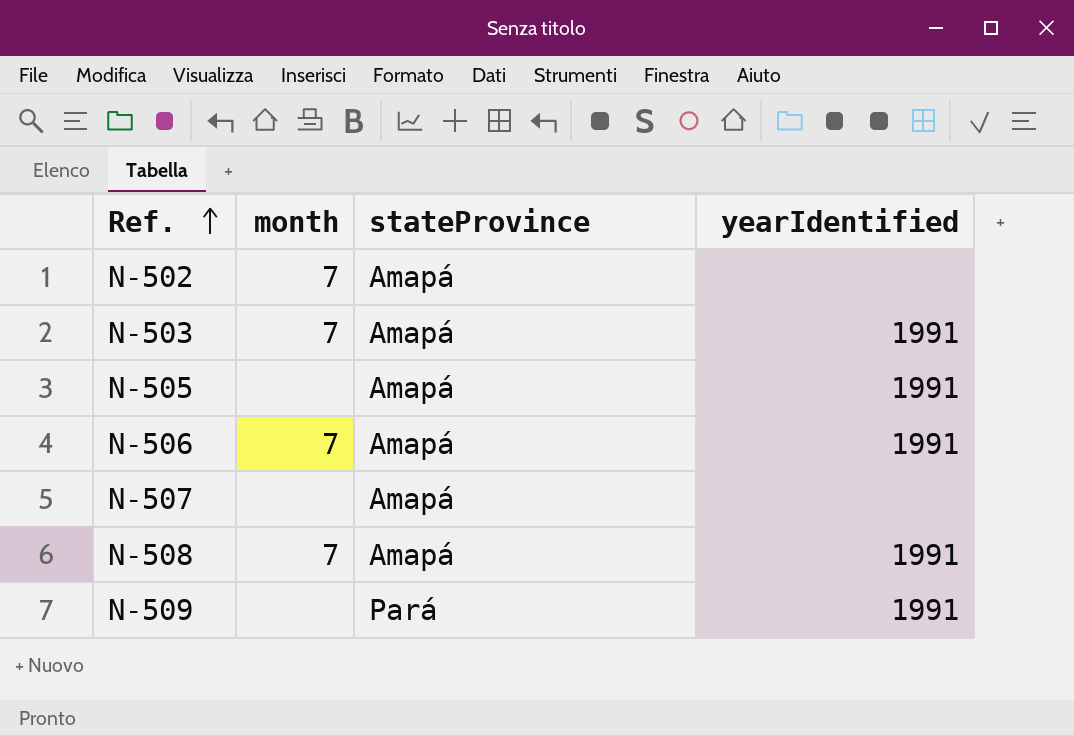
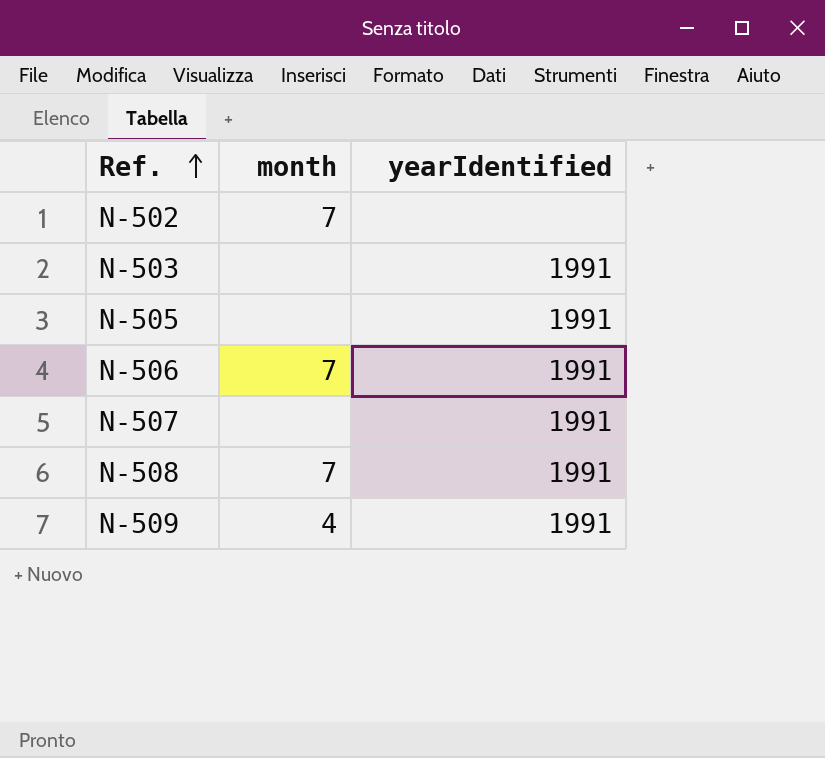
column stateProvince | position: 3 -> none
N-503 | month: 7 -> none
N-507 | yearIdentified: none -> 1991
N-509 | month: none -> 4

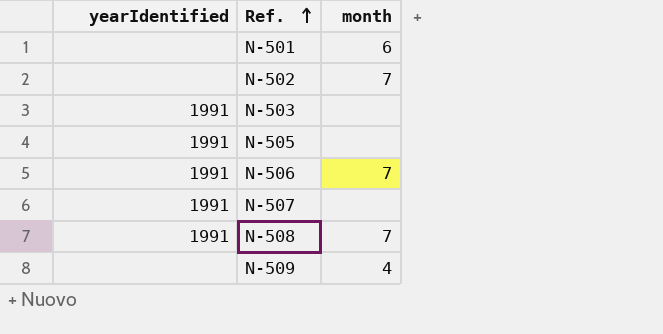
column yearIdentified | position: 3 -> 1
row N-501: none -> none | 6
N-509 | yearIdentified: 1991 -> none

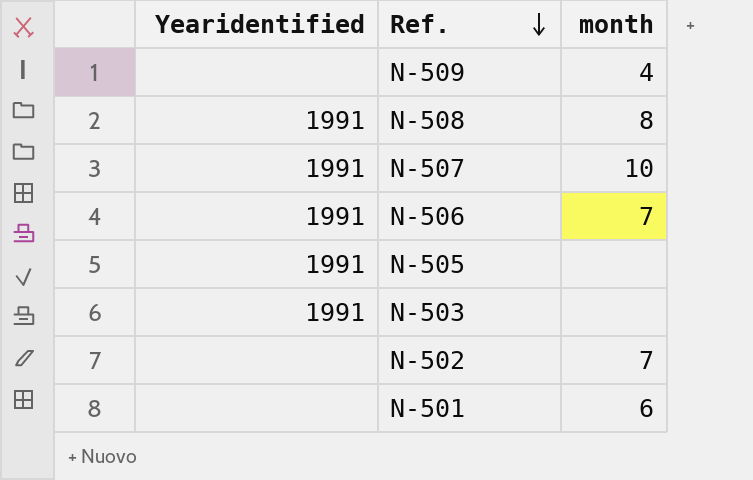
row order: Ref. ascending -> Ref. descending
column name: yearIdentified -> Yearidentified
N-508 | month: 7 -> 8
N-507 | month: none -> 10

